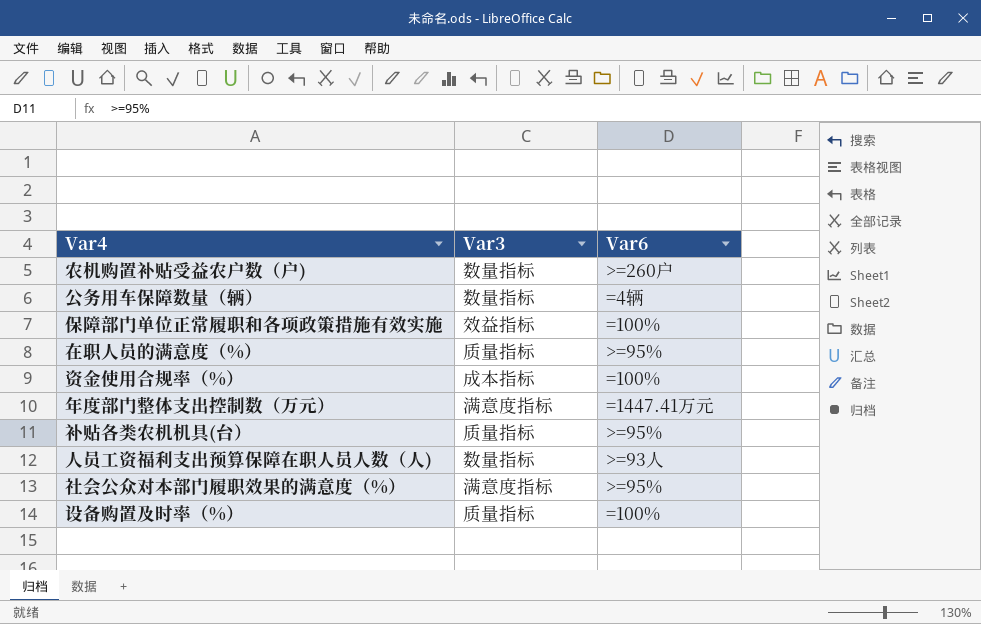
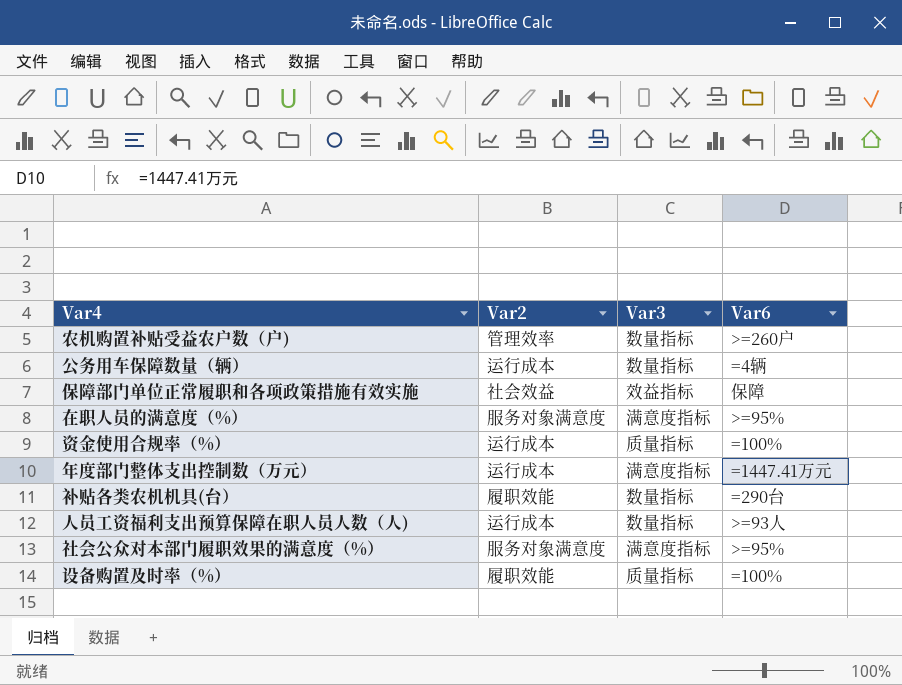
column Var2 | position: none -> 2
保障部门单位正常履职和各项政策措施有效实施 | Var6: =100% -> 保障
在职人员的满意度（%） | Var3: 质量指标 -> 满意度指标
资金使用合规率（%） | Var3: 成本指标 -> 质量指标
补贴各类农机机具(台） | Var3: 质量指标 -> 数量指标
补贴各类农机机具(台） | Var6: >=95% -> =290台

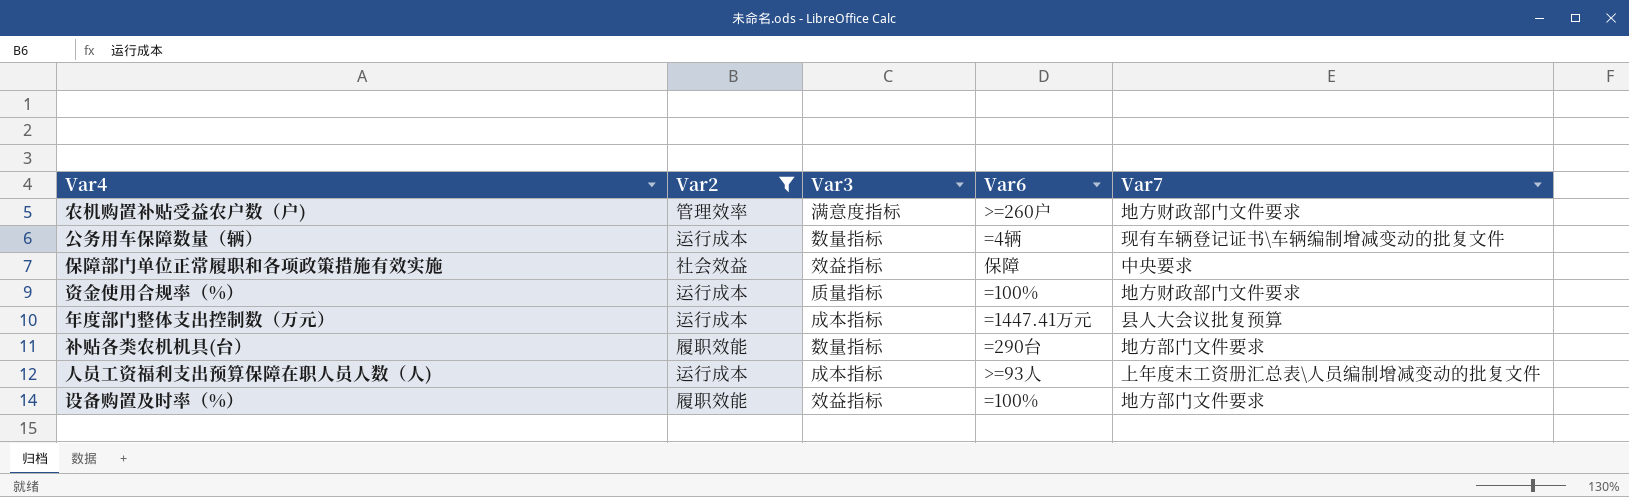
filter: none -> Var2 != 服务对象满意度
column Var7 | position: none -> 5
农机购置补贴受益农户数（户) | Var3: 数量指标 -> 满意度指标
年度部门整体支出控制数（万元） | Var3: 满意度指标 -> 成本指标
人员工资福利支出预算保障在职人员人数（人) | Var3: 数量指标 -> 成本指标
设备购置及时率（%） | Var3: 质量指标 -> 效益指标

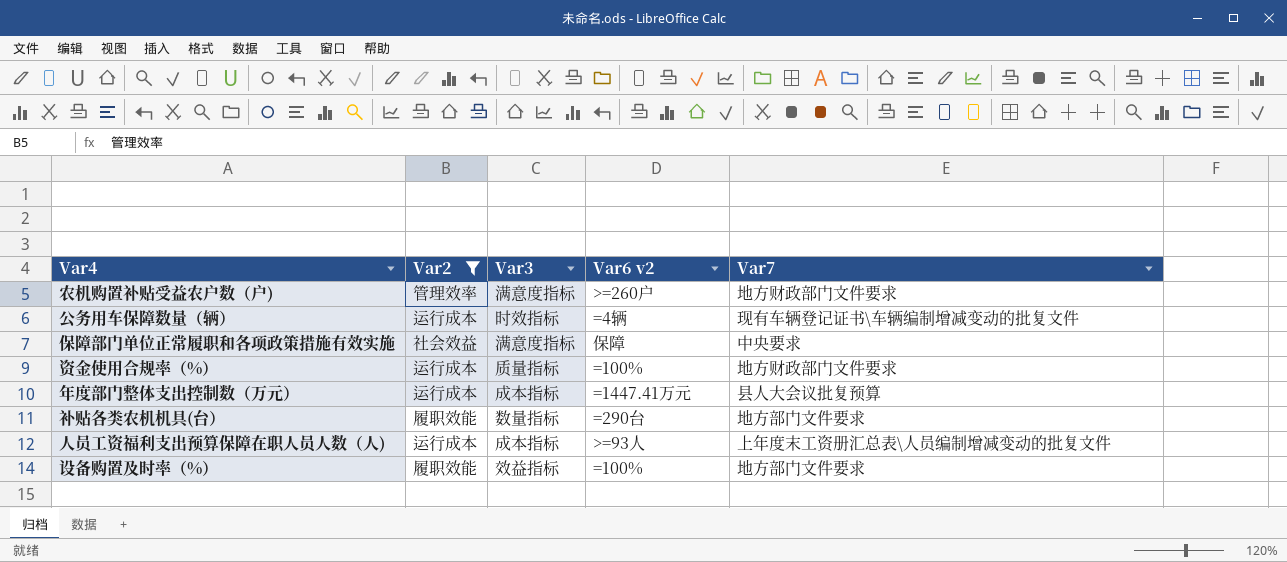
column name: Var6 -> Var6 v2
公务用车保障数量（辆） | Var3: 数量指标 -> 时效指标
保障部门单位正常履职和各项政策措施有效实施 | Var3: 效益指标 -> 满意度指标

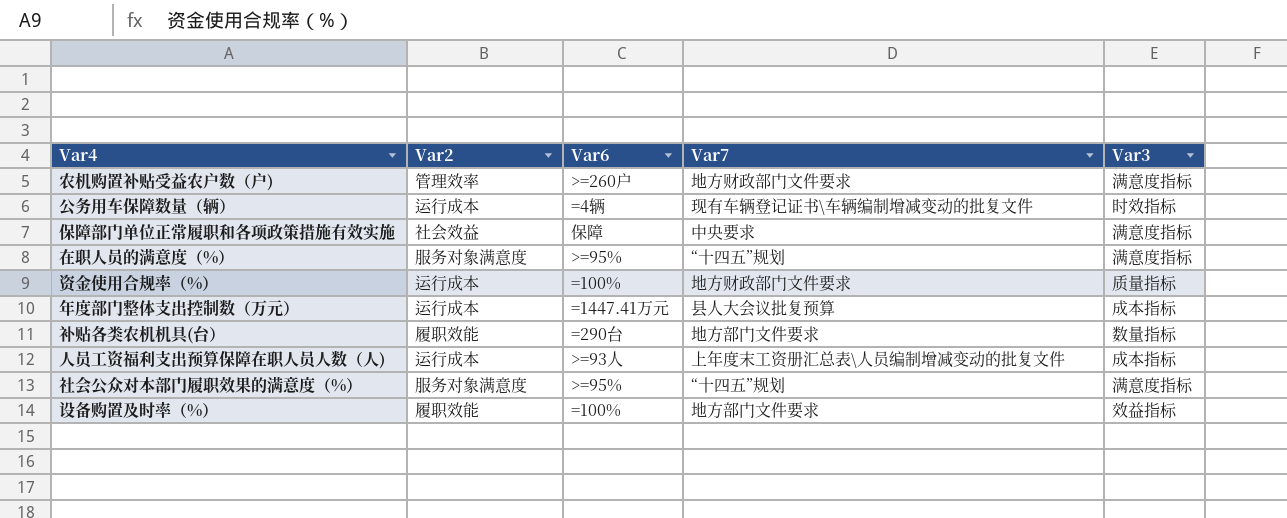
filter: Var2 != 服务对象满意度 -> none
column name: Var6 v2 -> Var6
column Var3 | position: 3 -> 5

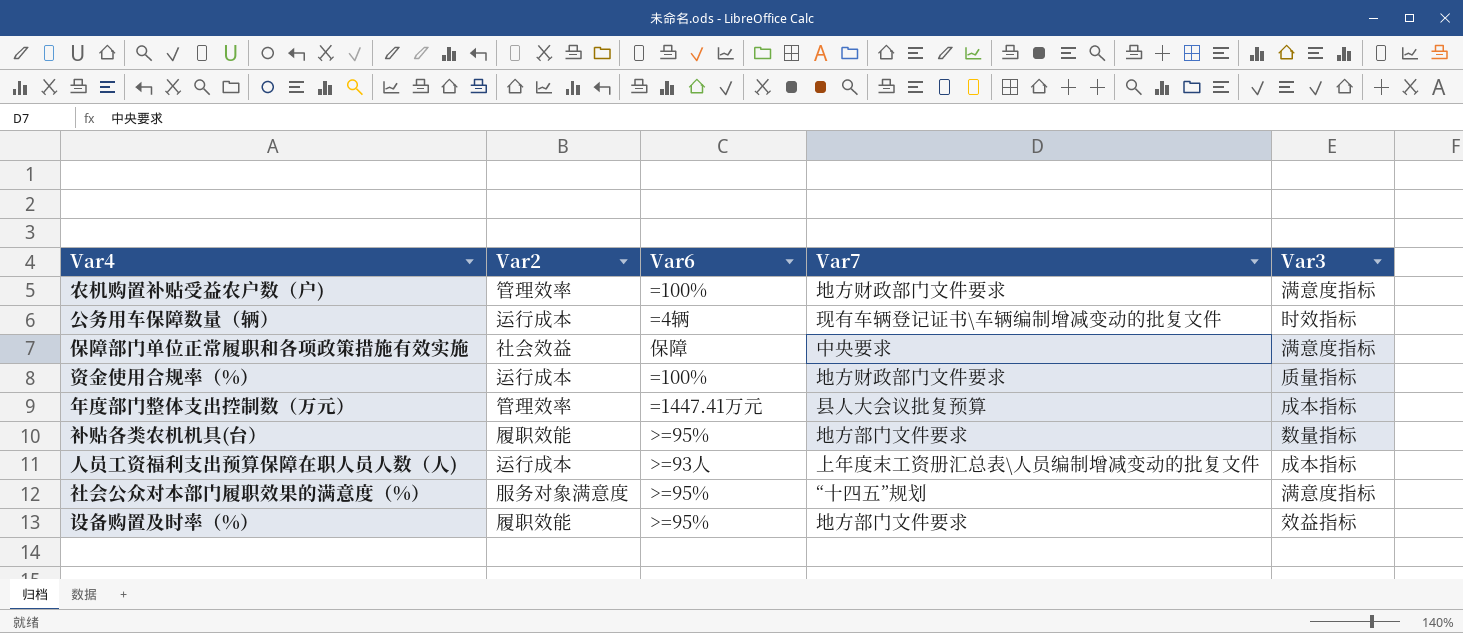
row 在职人员的满意度（%）: 服务对象满意度 | >=95% | “十四五”规划 | 满意度指标 -> none
农机购置补贴受益农户数（户) | Var6: >=260户 -> =100%
年度部门整体支出控制数（万元） | Var2: 运行成本 -> 管理效率
补贴各类农机机具(台） | Var6: =290台 -> >=95%
设备购置及时率（%） | Var6: =100% -> >=95%

